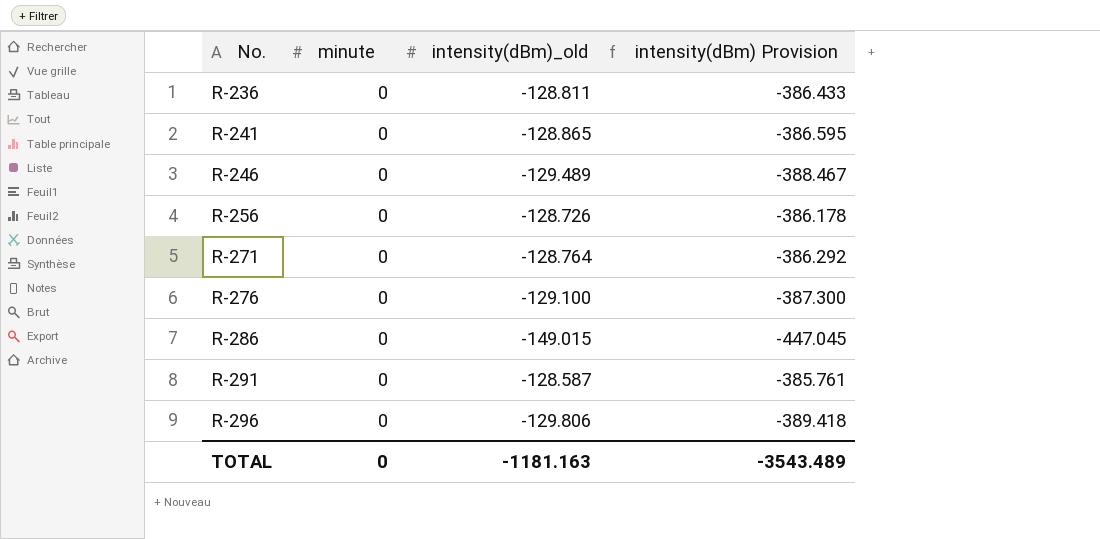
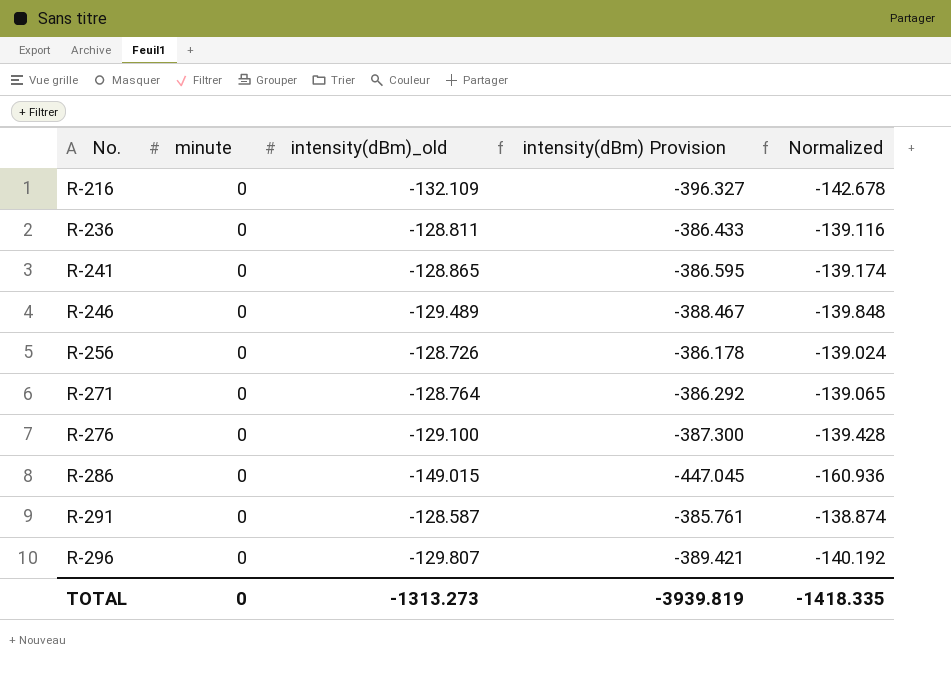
column Normalized | formula: none -> [intensity(dBm)_old] * 1.08
row R-216: none -> 0 | -132.109 | -396.327 | -142.678
R-296 | intensity(dBm)_old: -129.806 -> -129.807
R-296 | intensity(dBm) Provision: -389.418 -> -389.421
TOTAL | intensity(dBm)_old: -1181.163 -> -1313.273
TOTAL | intensity(dBm) Provision: -3543.489 -> -3939.819

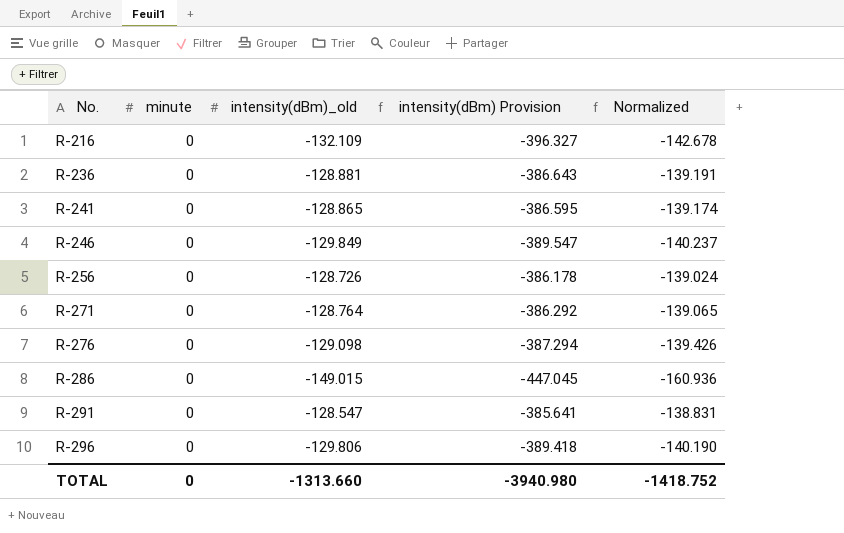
R-236 | intensity(dBm)_old: -128.811 -> -128.881
R-236 | intensity(dBm) Provision: -386.433 -> -386.643
R-236 | Normalized: -139.116 -> -139.191
R-246 | intensity(dBm)_old: -129.489 -> -129.849
R-246 | intensity(dBm) Provision: -388.467 -> -389.547
R-246 | Normalized: -139.848 -> -140.237
R-276 | intensity(dBm)_old: -129.100 -> -129.098
R-276 | intensity(dBm) Provision: -387.300 -> -387.294
R-276 | Normalized: -139.428 -> -139.426
R-291 | intensity(dBm)_old: -128.587 -> -128.547
R-291 | intensity(dBm) Provision: -385.761 -> -385.641
R-291 | Normalized: -138.874 -> -138.831
R-296 | intensity(dBm)_old: -129.807 -> -129.806
R-296 | intensity(dBm) Provision: -389.421 -> -389.418
R-296 | Normalized: -140.192 -> -140.190
TOTAL | intensity(dBm)_old: -1313.273 -> -1313.660
TOTAL | intensity(dBm) Provision: -3939.819 -> -3940.980
TOTAL | Normalized: -1418.335 -> -1418.752

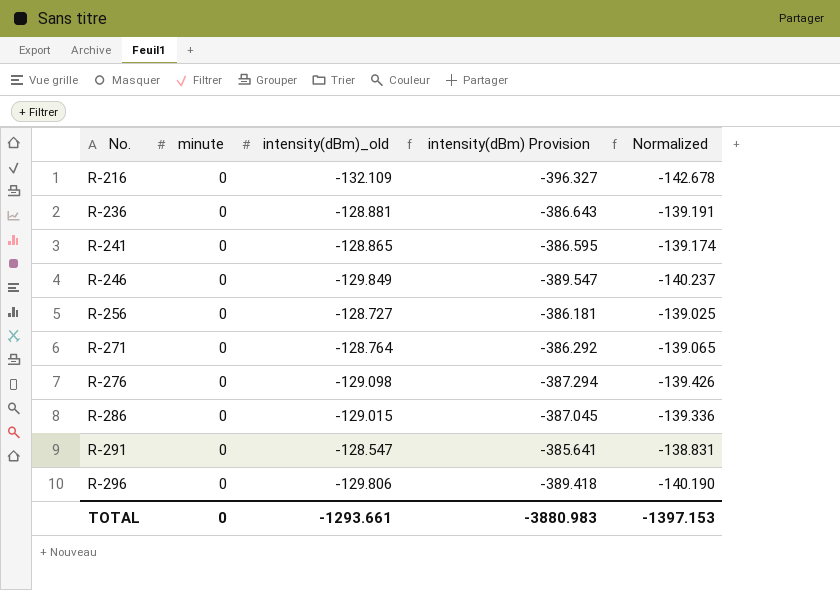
R-256 | intensity(dBm)_old: -128.726 -> -128.727
R-256 | intensity(dBm) Provision: -386.178 -> -386.181
R-256 | Normalized: -139.024 -> -139.025
R-286 | intensity(dBm)_old: -149.015 -> -129.015
R-286 | intensity(dBm) Provision: -447.045 -> -387.045
R-286 | Normalized: -160.936 -> -139.336
TOTAL | intensity(dBm)_old: -1313.660 -> -1293.661
TOTAL | intensity(dBm) Provision: -3940.980 -> -3880.983
TOTAL | Normalized: -1418.752 -> -1397.153

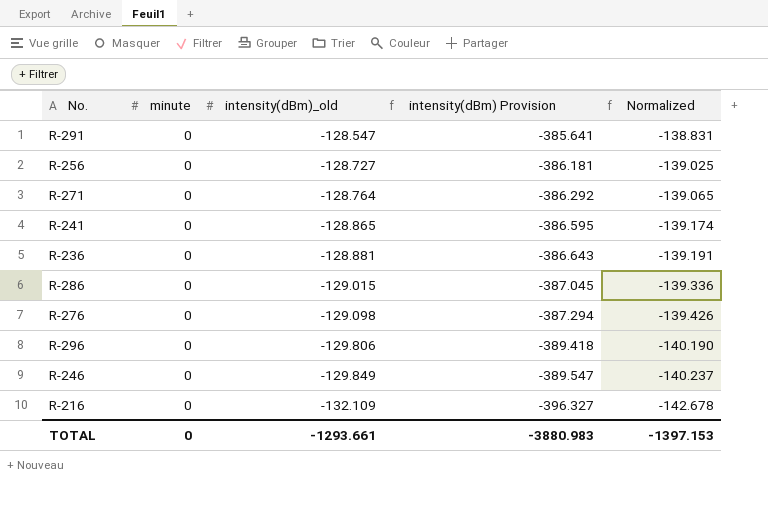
row order: No. ascending -> intensity(dBm)_old descending

